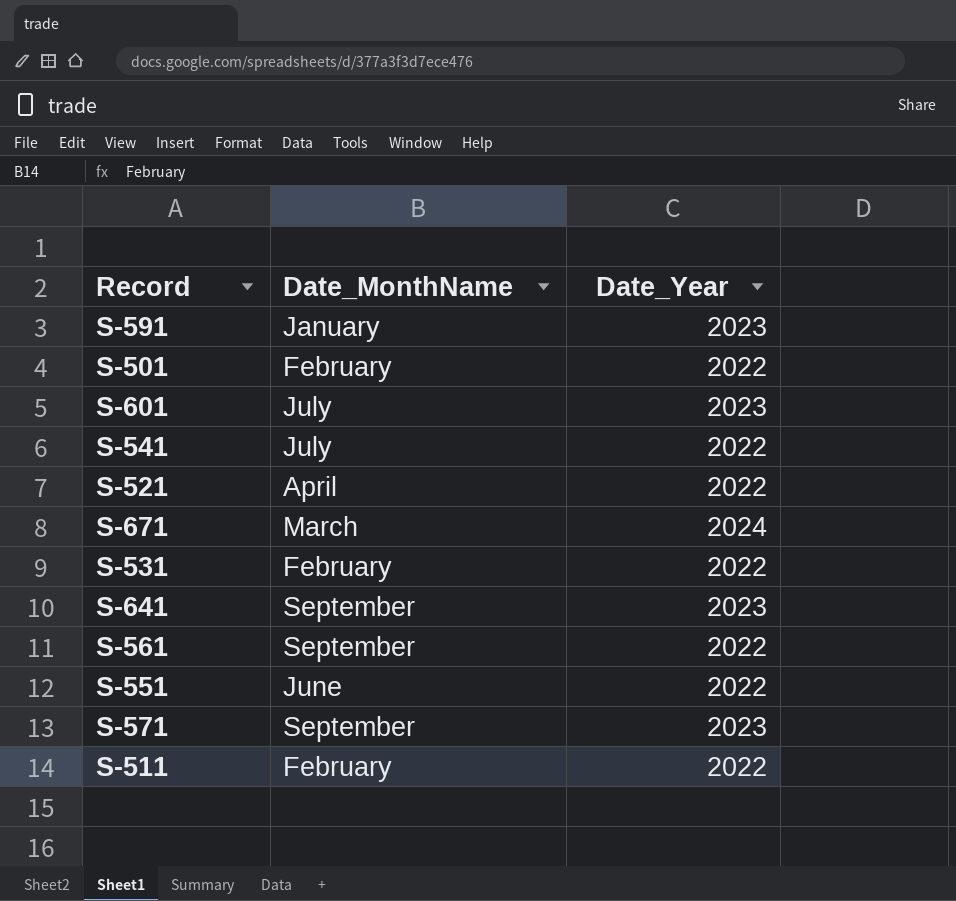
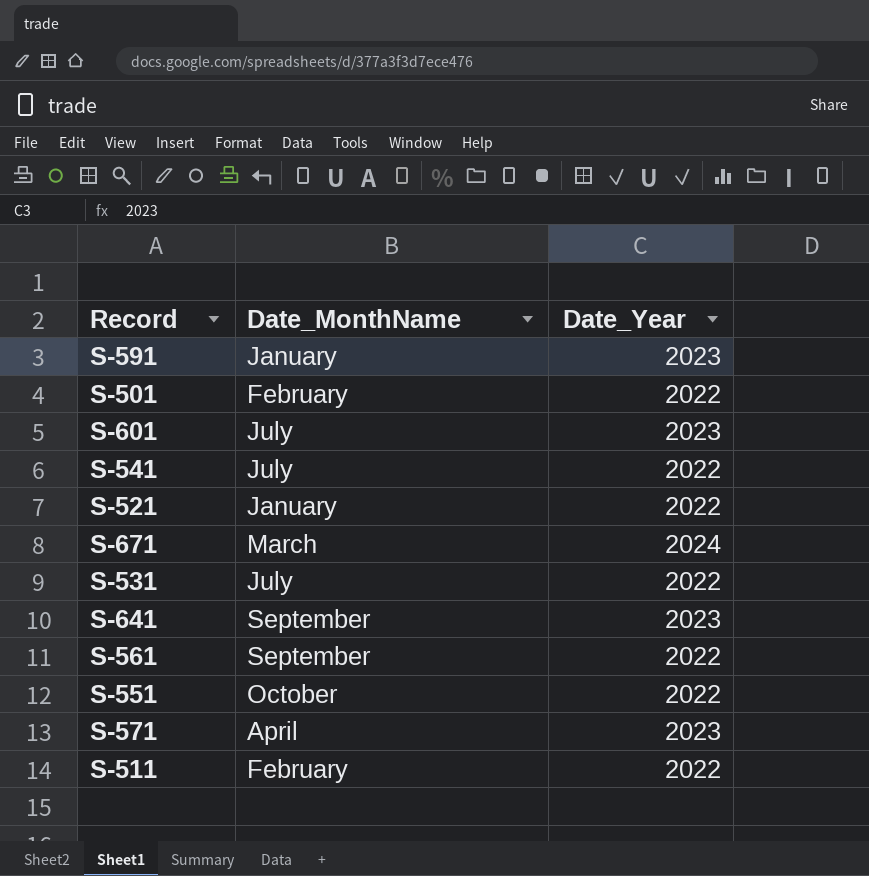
S-521 | Date_MonthName: April -> January
S-531 | Date_MonthName: February -> July
S-551 | Date_MonthName: June -> October
S-571 | Date_MonthName: September -> April

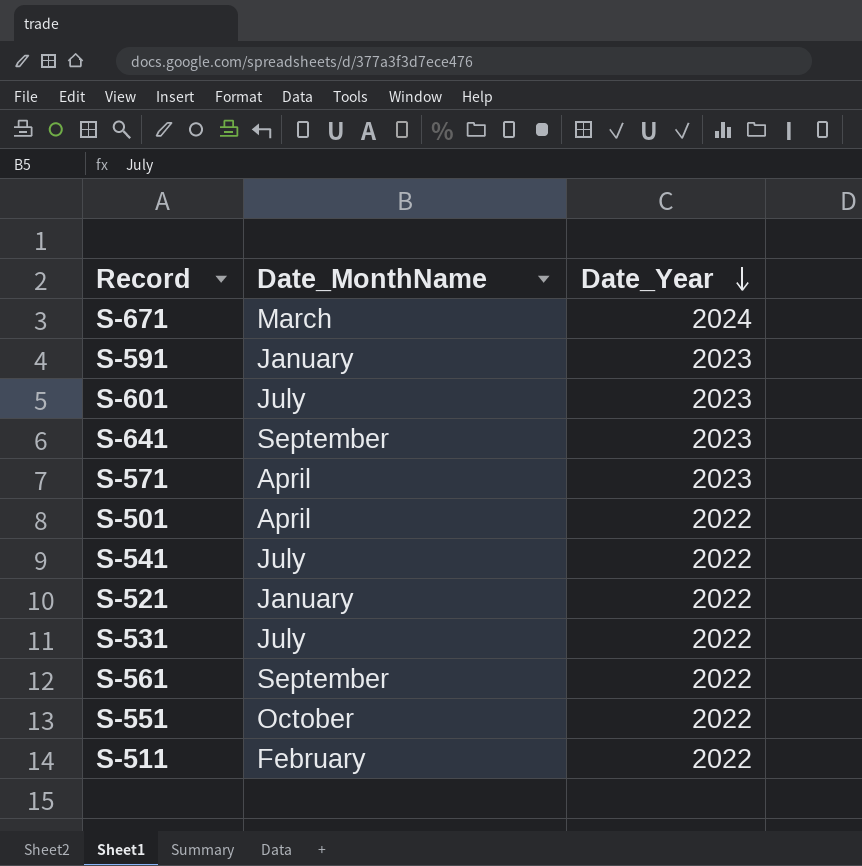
row order: none -> Date_Year descending
S-501 | Date_MonthName: February -> April

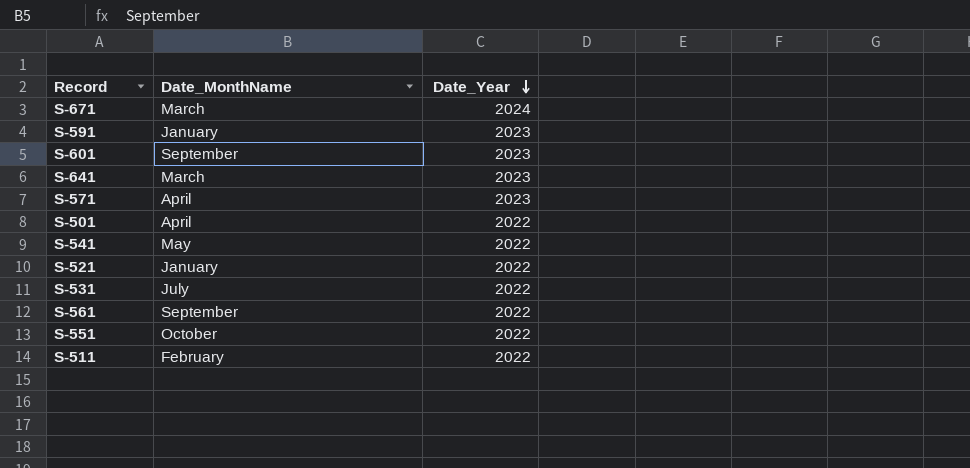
S-601 | Date_MonthName: July -> September
S-641 | Date_MonthName: September -> March
S-541 | Date_MonthName: July -> May

